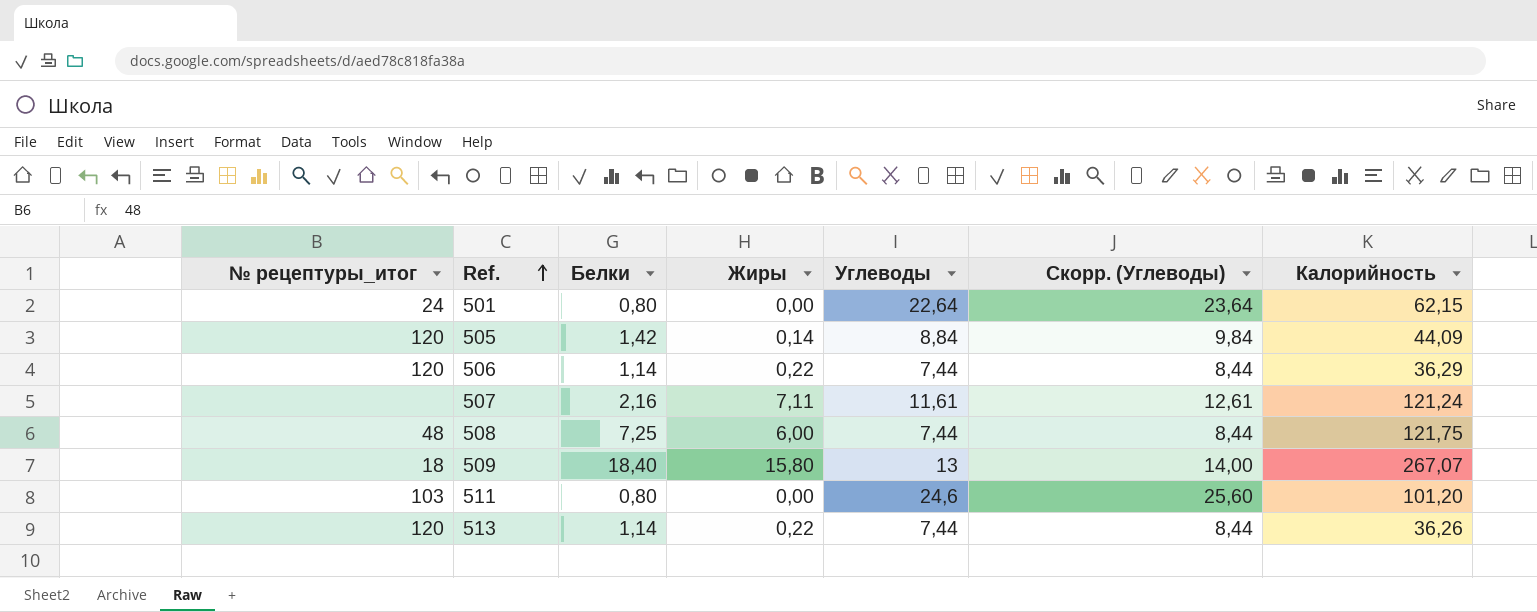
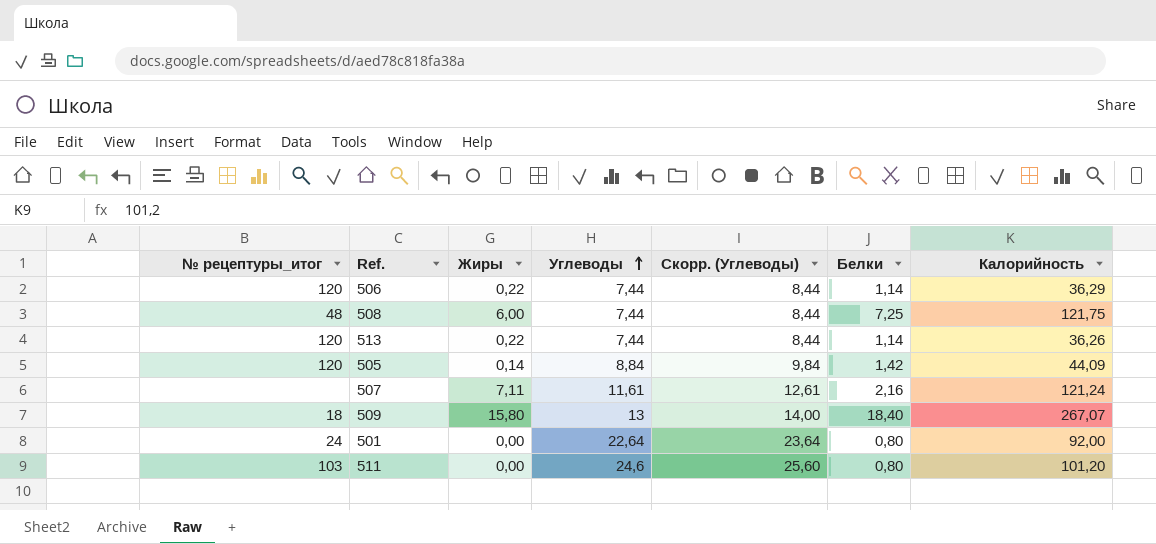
row order: Ref. ascending -> Углеводы ascending
column Белки | position: 3 -> 6
501 | Калорийность: 62,15 -> 92,00

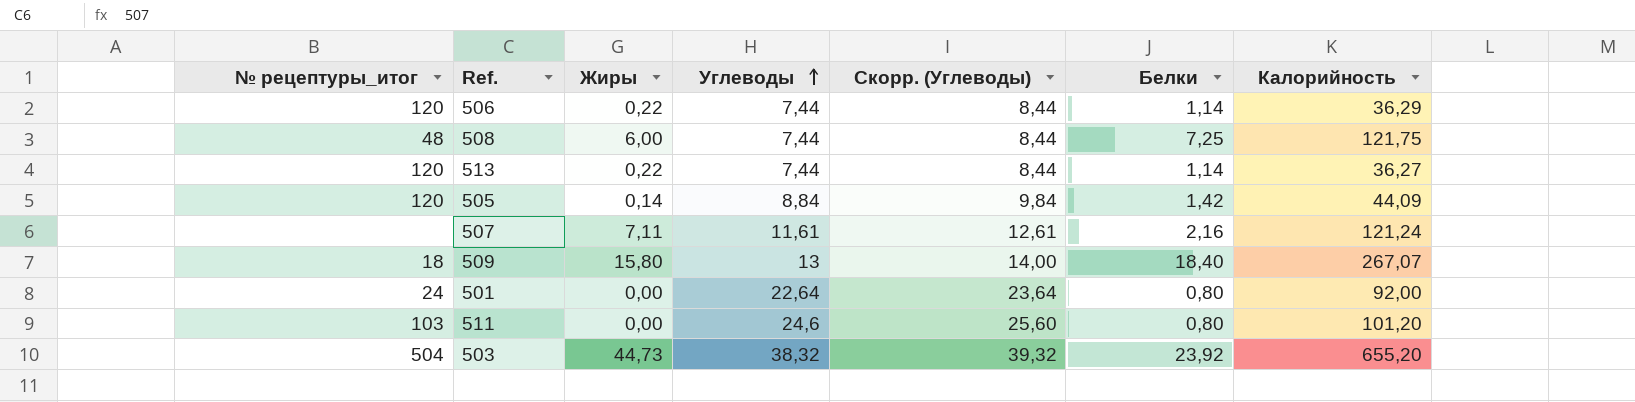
513 | Калорийность: 36,26 -> 36,27
row 503: none -> 504 | 44,73 | 38,32 | 39,32 | 23,92 | 655,20

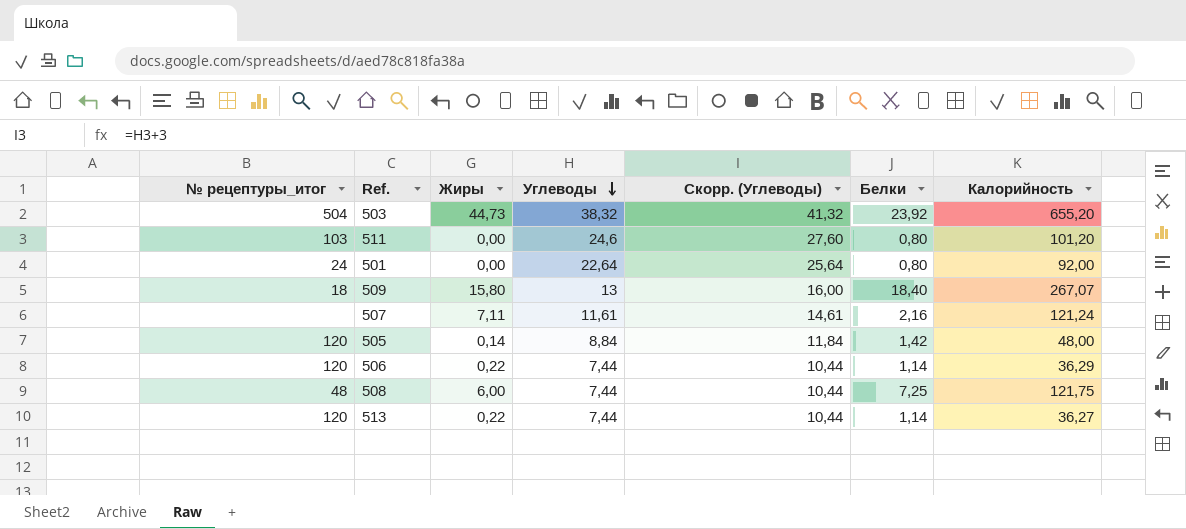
row order: Углеводы ascending -> Углеводы descending
column Скорр. (Углеводы) | formula: [Углеводы] + 1 -> [Углеводы] + 3
505 | Калорийность: 44,09 -> 48,00

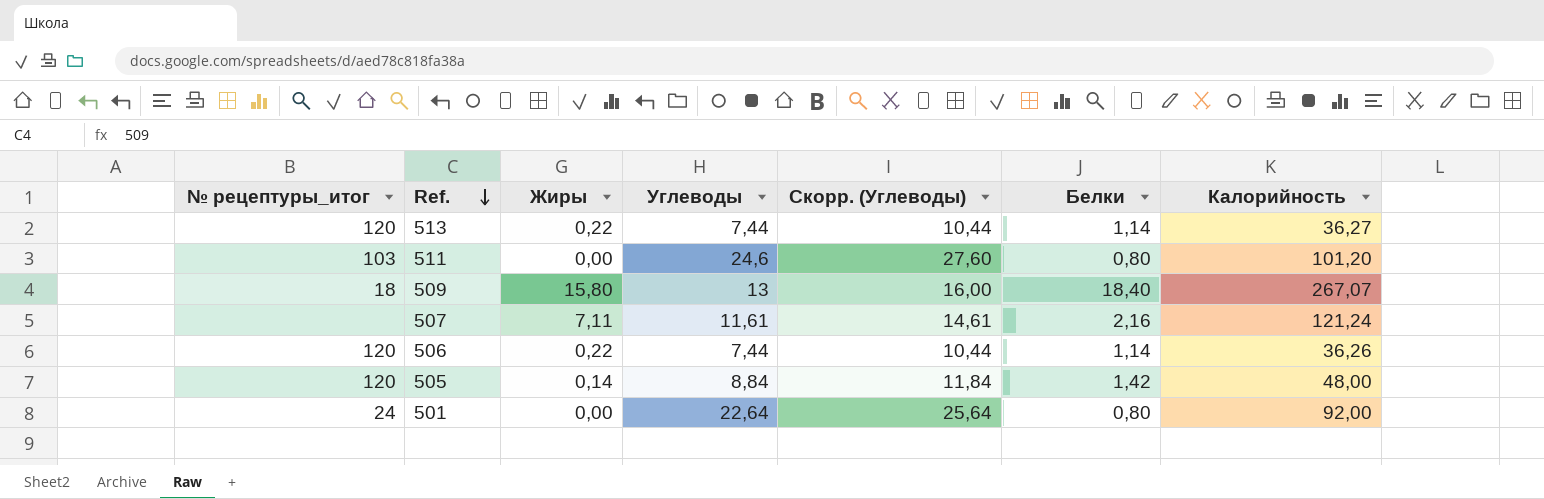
row order: Углеводы descending -> Ref. descending
row 503: 504 | 44,73 | 38,32 | 41,32 | 23,92 | 655,20 -> none
row 508: 48 | 6,00 | 7,44 | 10,44 | 7,25 | 121,75 -> none
506 | Калорийность: 36,29 -> 36,26

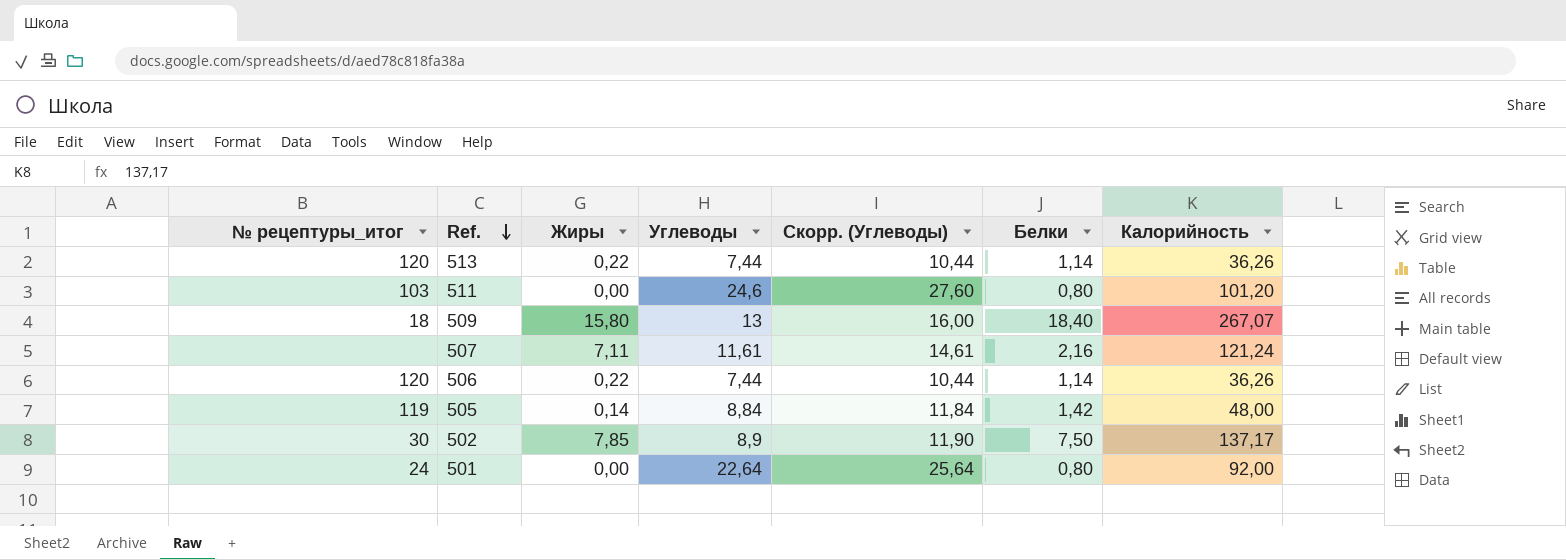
513 | Калорийность: 36,27 -> 36,26
505 | № рецептуры_итог: 120 -> 119
row 502: none -> 30 | 7,85 | 8,9 | 11,90 | 7,50 | 137,17

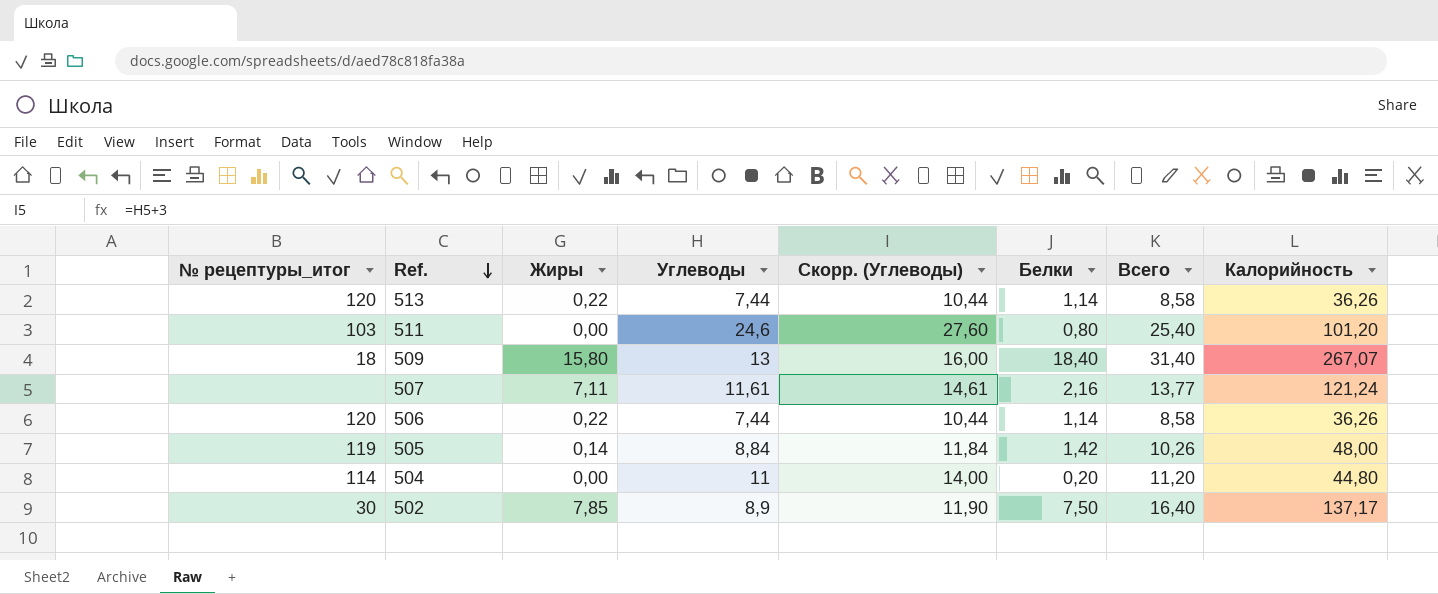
column Всего | formula: none -> [Углеводы] + [Белки]
row 501: 24 | 0,00 | 22,64 | 25,64 | 0,80 | 92,00 -> none
row 504: none -> 114 | 0,00 | 11 | 14,00 | 0,20 | 11,20 | 44,80

